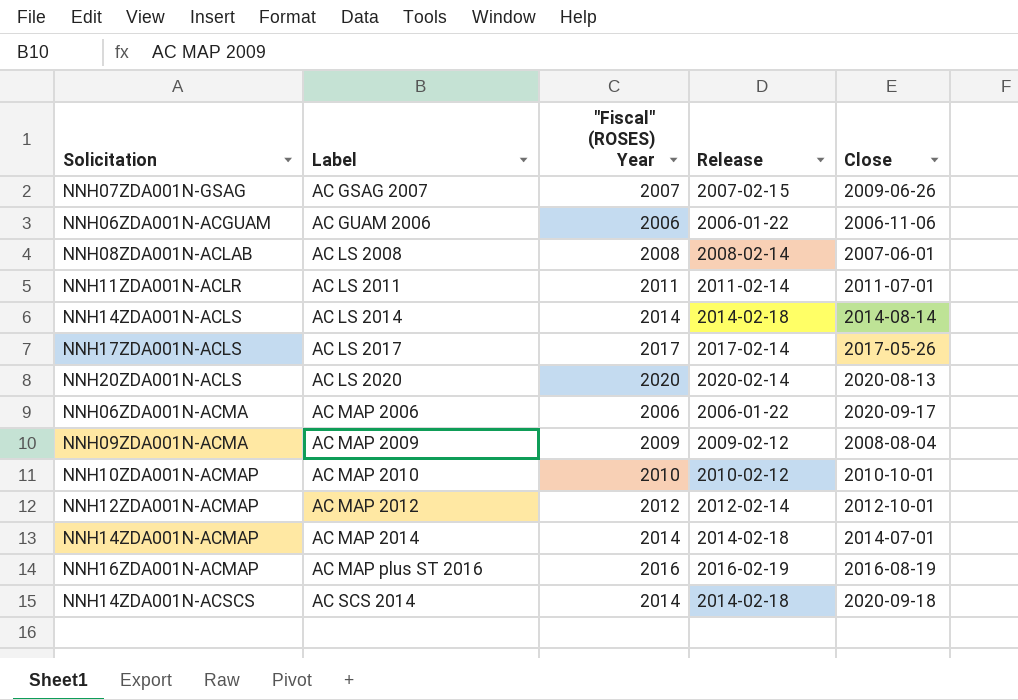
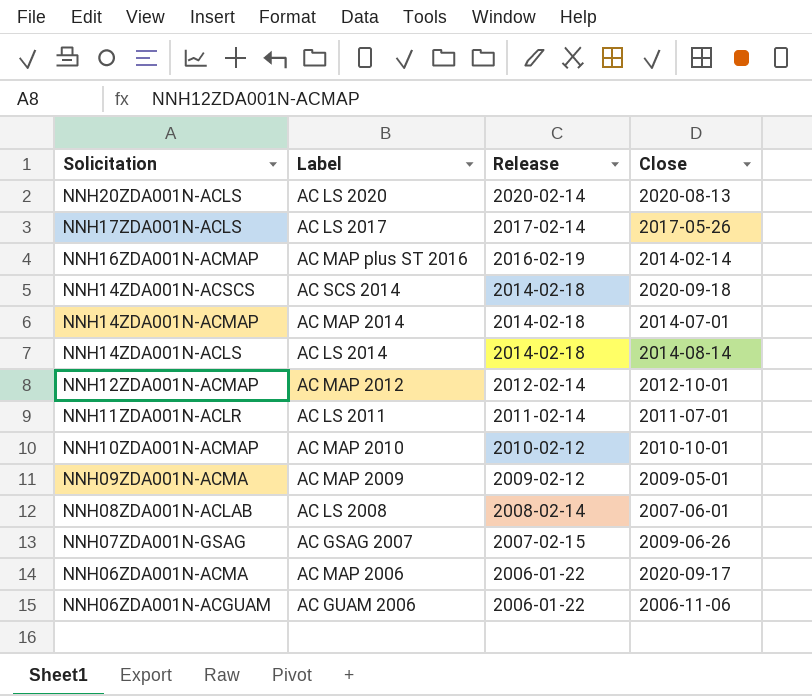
row order: Label ascending -> Solicitation descending
column "Fiscal" (ROSES) Year | position: 3 -> none
NNH16ZDA001N-ACMAP | Close: 2016-08-19 -> 2014-02-14
NNH09ZDA001N-ACMA | Close: 2008-08-04 -> 2009-05-01

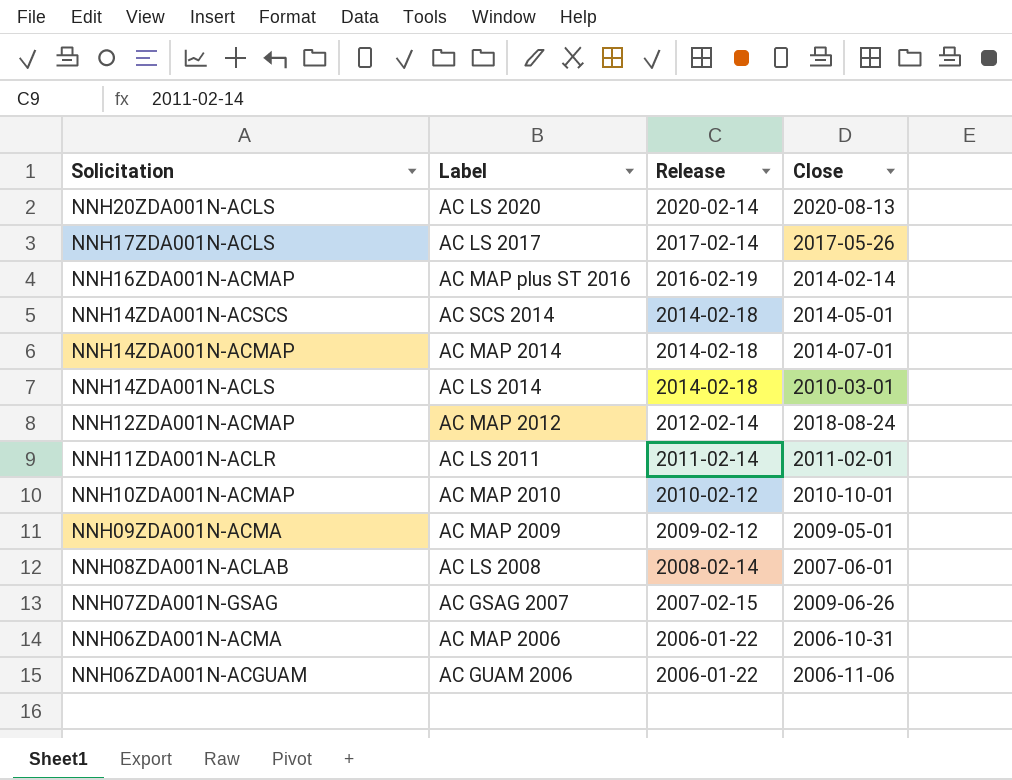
NNH14ZDA001N-ACSCS | Close: 2020-09-18 -> 2014-05-01
NNH14ZDA001N-ACLS | Close: 2014-08-14 -> 2010-03-01
NNH12ZDA001N-ACMAP | Close: 2012-10-01 -> 2018-08-24
NNH11ZDA001N-ACLR | Close: 2011-07-01 -> 2011-02-01
NNH06ZDA001N-ACMA | Close: 2020-09-17 -> 2006-10-31

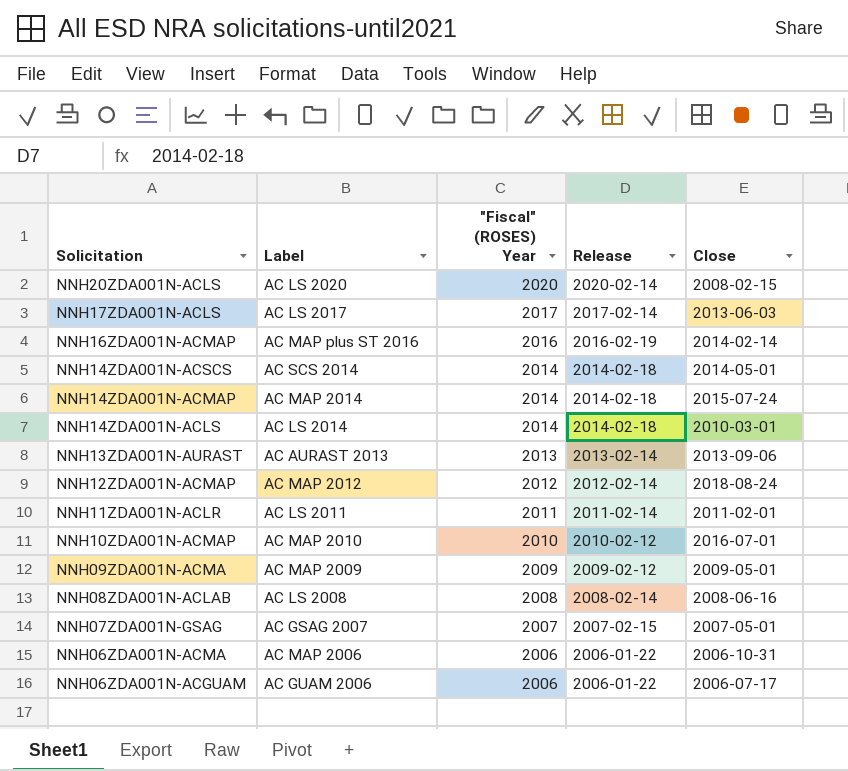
column "Fiscal" (ROSES) Year | position: none -> 3
NNH20ZDA001N-ACLS | Close: 2020-08-13 -> 2008-02-15
NNH17ZDA001N-ACLS | Close: 2017-05-26 -> 2013-06-03
NNH14ZDA001N-ACMAP | Close: 2014-07-01 -> 2015-07-24
row NNH13ZDA001N-AURAST: none -> AC AURAST 2013 | 2013 | 2013-02-14 | 2013-09-06
NNH10ZDA001N-ACMAP | Close: 2010-10-01 -> 2016-07-01
NNH08ZDA001N-ACLAB | Close: 2007-06-01 -> 2008-06-16
NNH07ZDA001N-GSAG | Close: 2009-06-26 -> 2007-05-01
NNH06ZDA001N-ACGUAM | Close: 2006-11-06 -> 2006-07-17

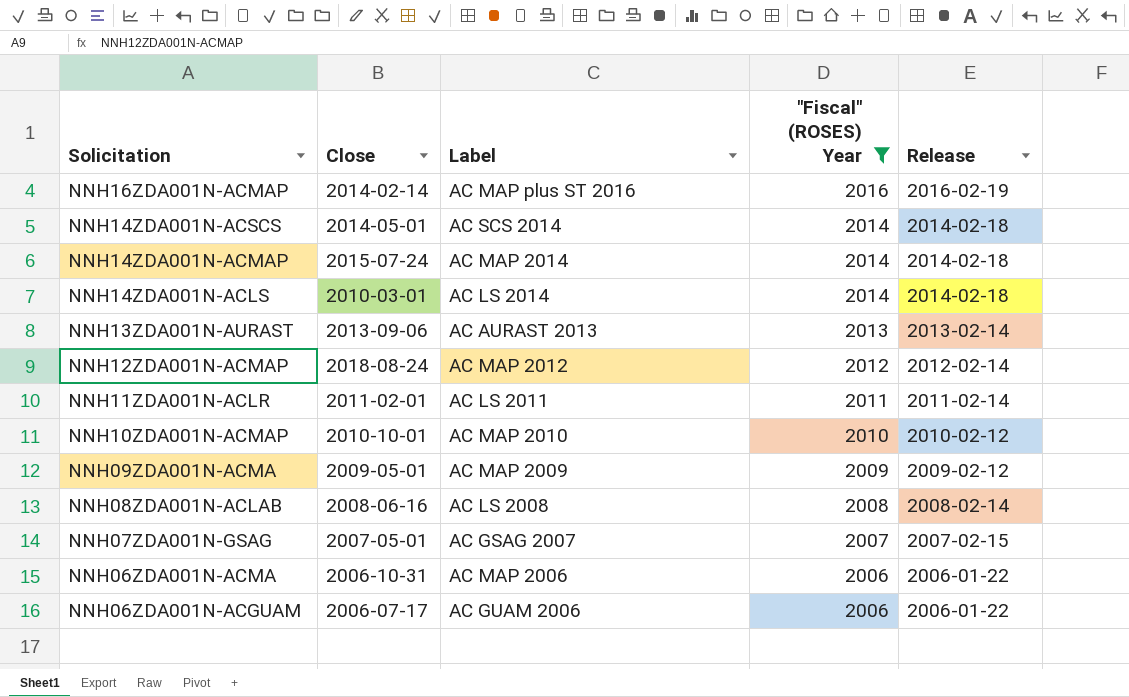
filter: none -> "Fiscal" (ROSES) Year <= 2016
column Close | position: 5 -> 2
NNH10ZDA001N-ACMAP | Close: 2016-07-01 -> 2010-10-01

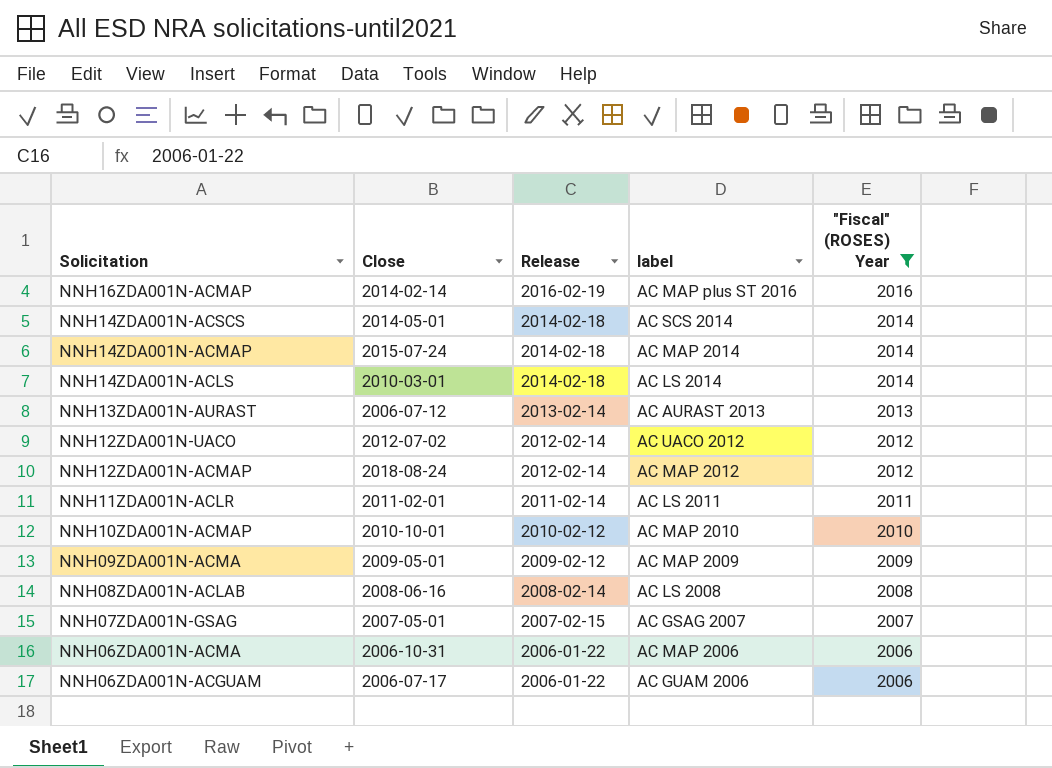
column Release | position: 5 -> 3
column name: Label -> label
NNH13ZDA001N-AURAST | Close: 2013-09-06 -> 2006-07-12
row NNH12ZDA001N-UACO: none -> 2012-07-02 | 2012-02-14 | AC UACO 2012 | 2012

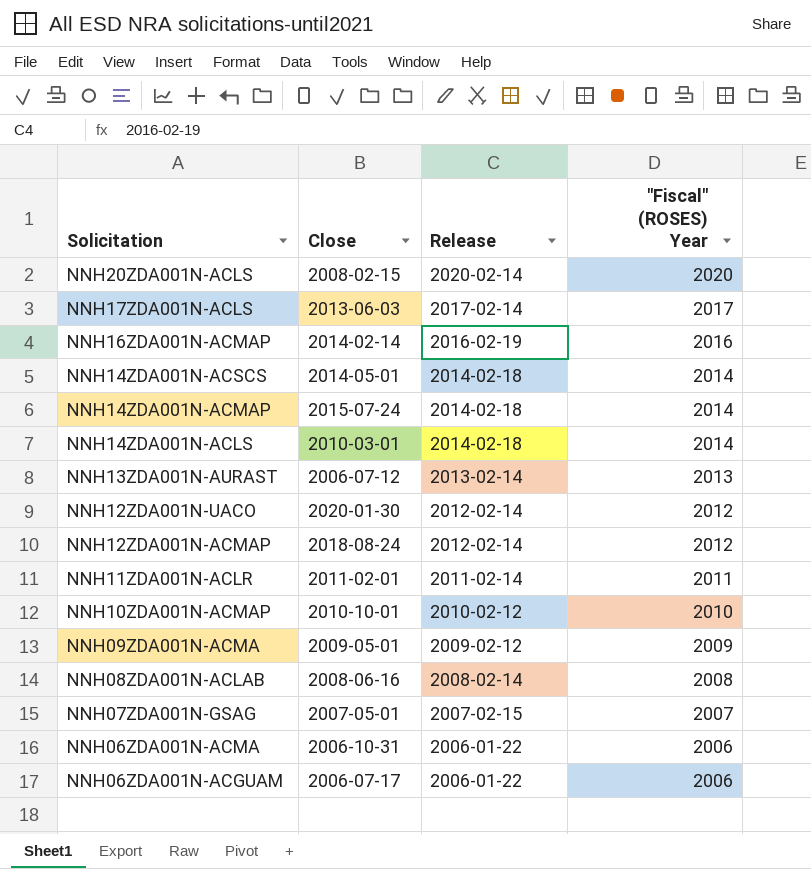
filter: "Fiscal" (ROSES) Year <= 2016 -> none
column label | position: 4 -> none
NNH12ZDA001N-UACO | Close: 2012-07-02 -> 2020-01-30

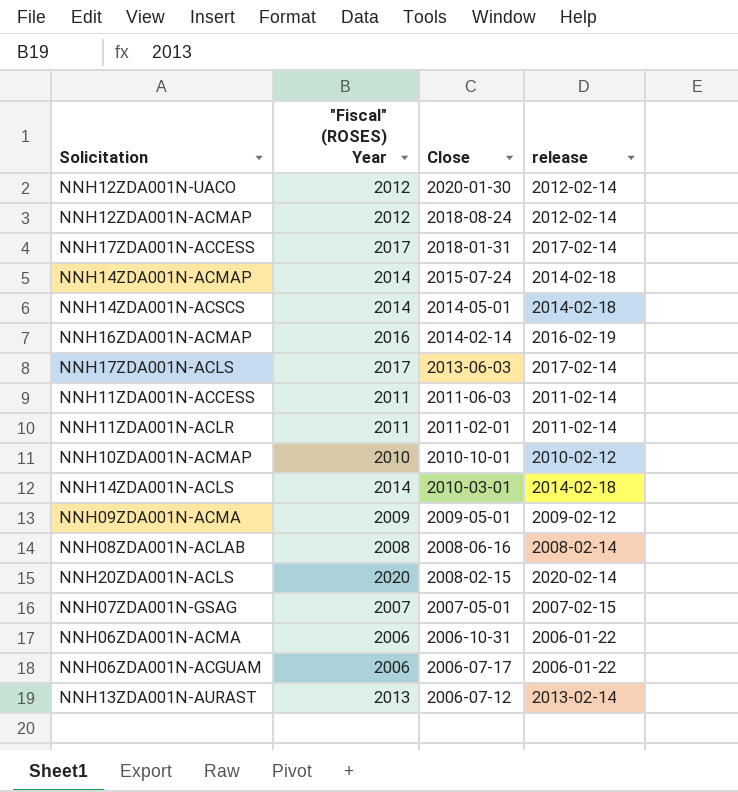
row order: Solicitation descending -> Close descending
column "Fiscal" (ROSES) Year | position: 4 -> 2
column name: Release -> release
row NNH17ZDA001N-ACCESS: none -> 2017 | 2018-01-31 | 2017-02-14
row NNH11ZDA001N-ACCESS: none -> 2011 | 2011-06-03 | 2011-02-14

